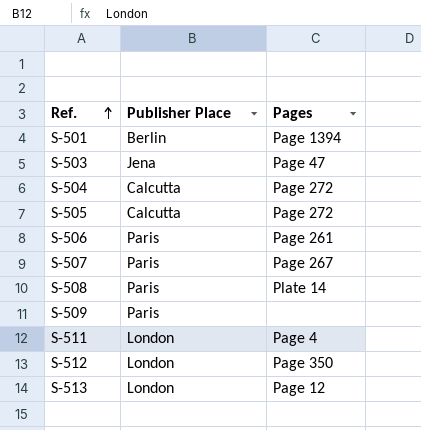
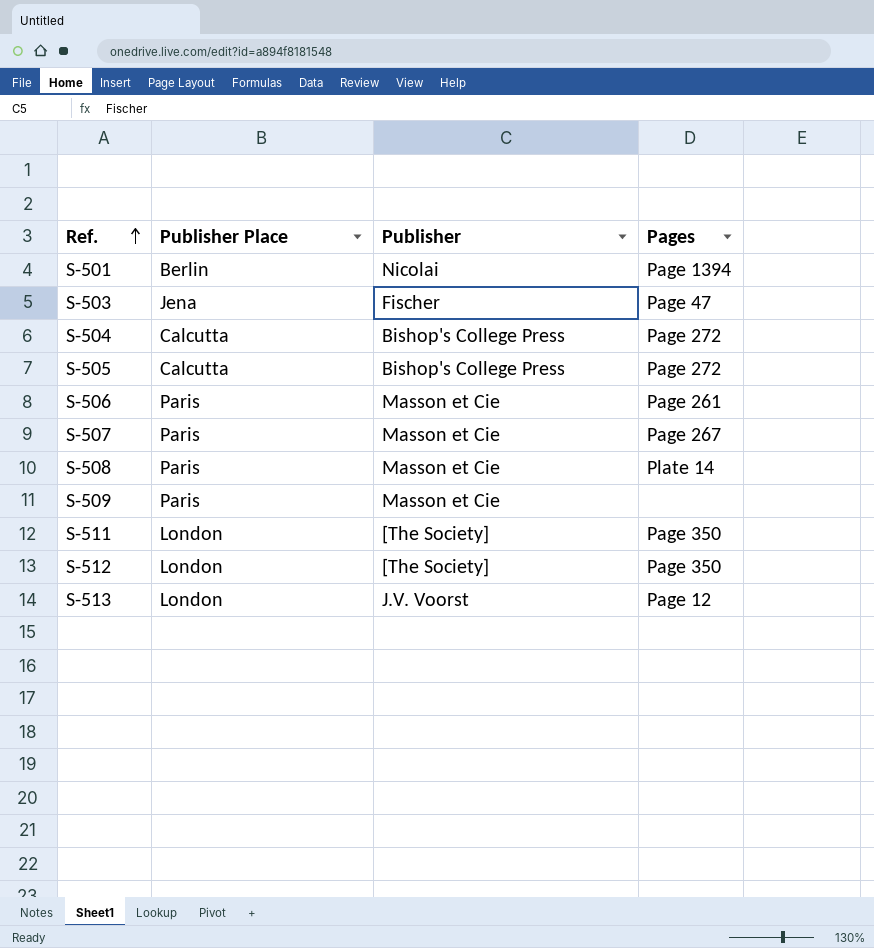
column Publisher | position: none -> 3
S-511 | Pages: Page 4 -> Page 350

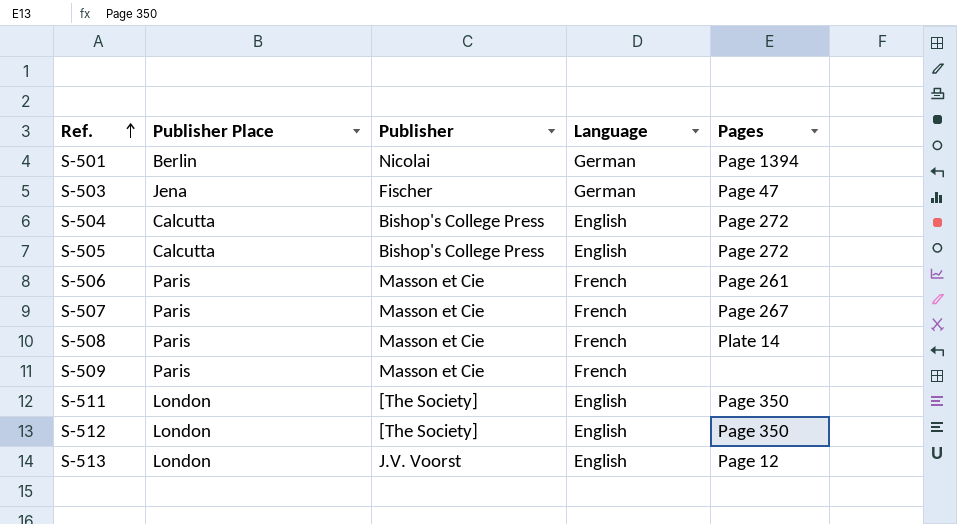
column Language | position: none -> 4

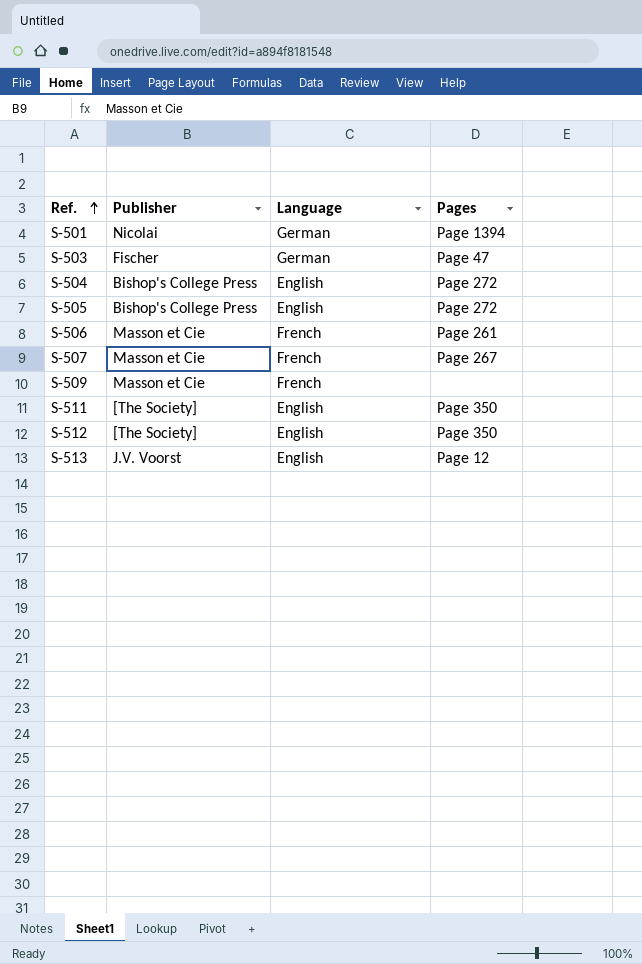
column Publisher Place | position: 2 -> none
row S-508: Paris | Masson et Cie | French | Plate 14 -> none

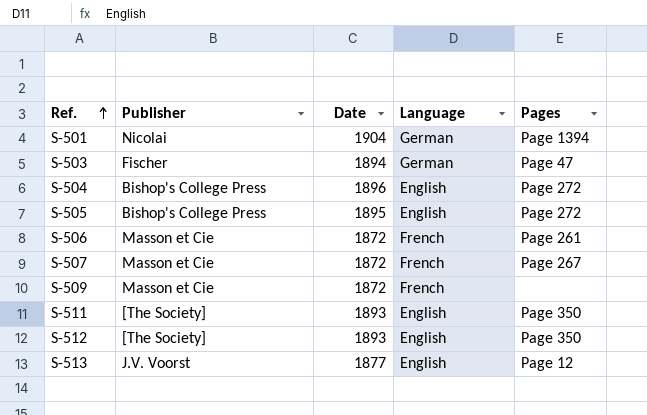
column Date | position: none -> 3

